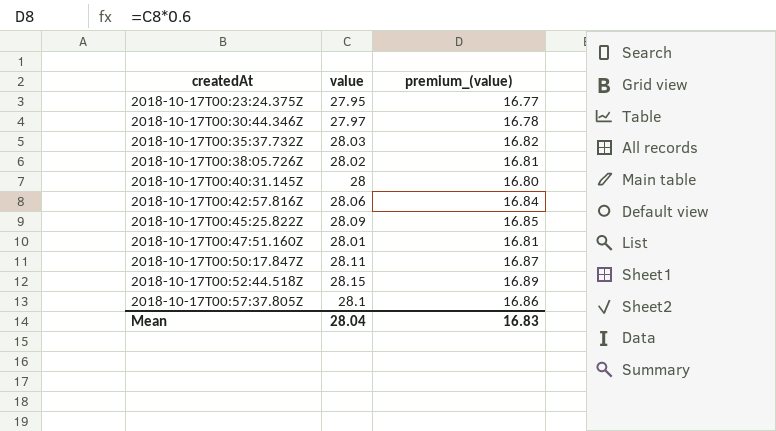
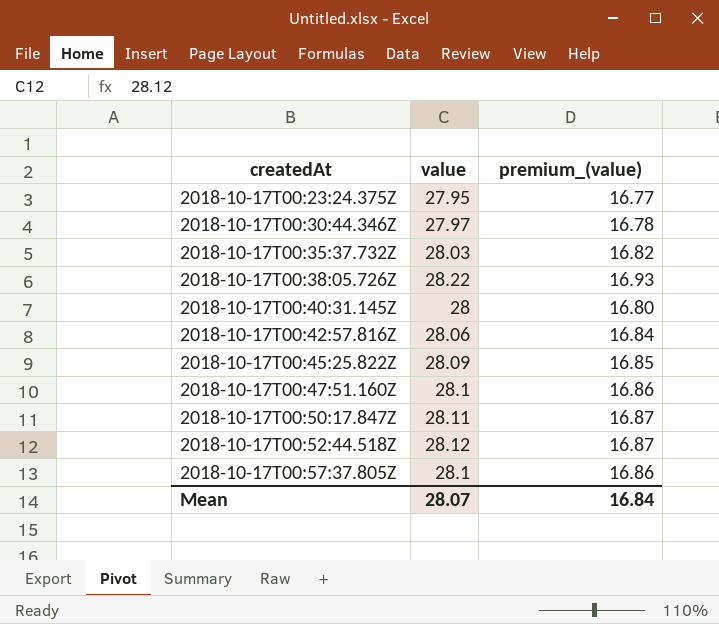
2018-10-17T00:38:05.726Z | value: 28.02 -> 28.22
2018-10-17T00:38:05.726Z | premium_(value): 16.81 -> 16.93
2018-10-17T00:47:51.160Z | value: 28.01 -> 28.1
2018-10-17T00:47:51.160Z | premium_(value): 16.81 -> 16.86
2018-10-17T00:52:44.518Z | value: 28.15 -> 28.12
2018-10-17T00:52:44.518Z | premium_(value): 16.89 -> 16.87
Mean | value: 28.04 -> 28.07
Mean | premium_(value): 16.83 -> 16.84

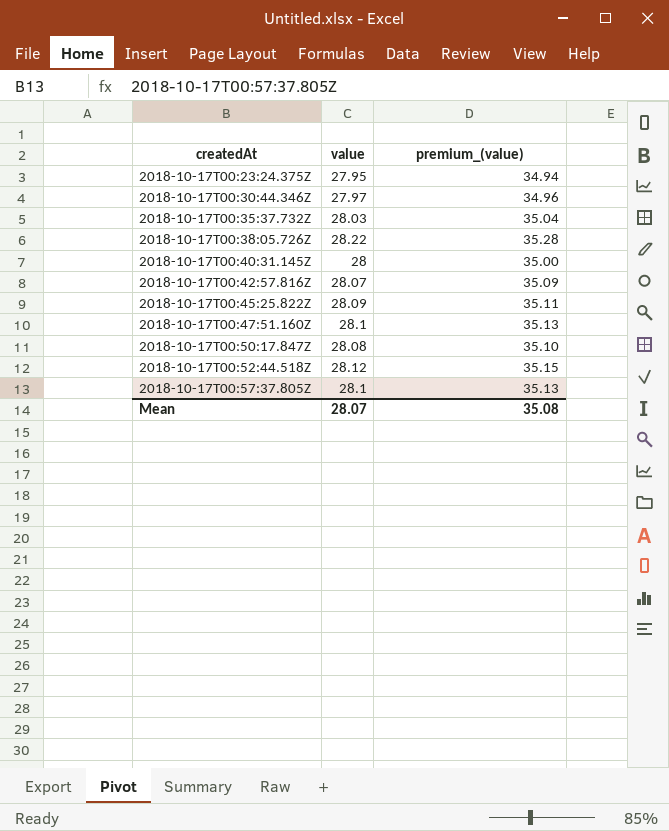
column premium_(value) | formula: [value] * 0.6 -> [value] * 1.25
2018-10-17T00:42:57.816Z | value: 28.06 -> 28.07
2018-10-17T00:50:17.847Z | value: 28.11 -> 28.08
Mean | premium_(value): 16.84 -> 35.08

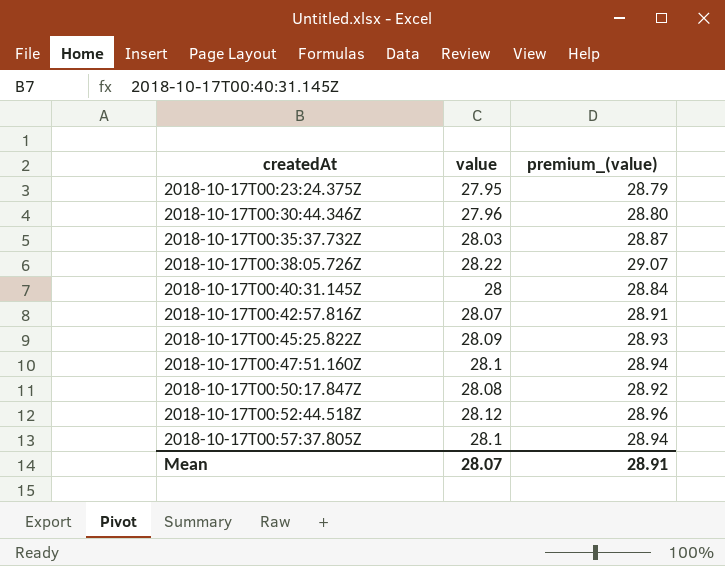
column premium_(value) | formula: [value] * 1.25 -> [value] * 1.03
2018-10-17T00:30:44.346Z | value: 27.97 -> 27.96
Mean | premium_(value): 35.08 -> 28.91

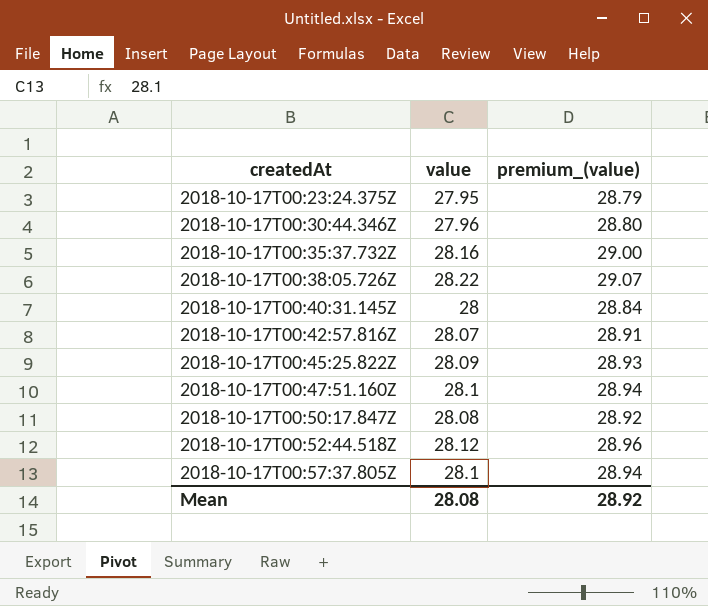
2018-10-17T00:35:37.732Z | value: 28.03 -> 28.16
2018-10-17T00:35:37.732Z | premium_(value): 28.87 -> 29.00
Mean | value: 28.07 -> 28.08
Mean | premium_(value): 28.91 -> 28.92

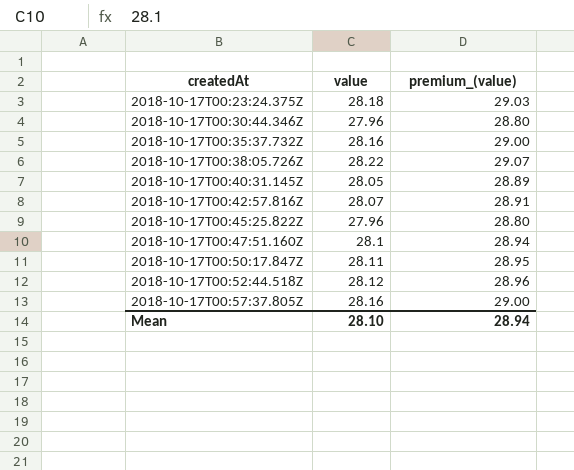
2018-10-17T00:23:24.375Z | value: 27.95 -> 28.18
2018-10-17T00:23:24.375Z | premium_(value): 28.79 -> 29.03
2018-10-17T00:40:31.145Z | value: 28 -> 28.05
2018-10-17T00:40:31.145Z | premium_(value): 28.84 -> 28.89
2018-10-17T00:45:25.822Z | value: 28.09 -> 27.96
2018-10-17T00:45:25.822Z | premium_(value): 28.93 -> 28.80
2018-10-17T00:50:17.847Z | value: 28.08 -> 28.11
2018-10-17T00:50:17.847Z | premium_(value): 28.92 -> 28.95
2018-10-17T00:57:37.805Z | value: 28.1 -> 28.16
2018-10-17T00:57:37.805Z | premium_(value): 28.94 -> 29.00
Mean | value: 28.08 -> 28.10
Mean | premium_(value): 28.92 -> 28.94

